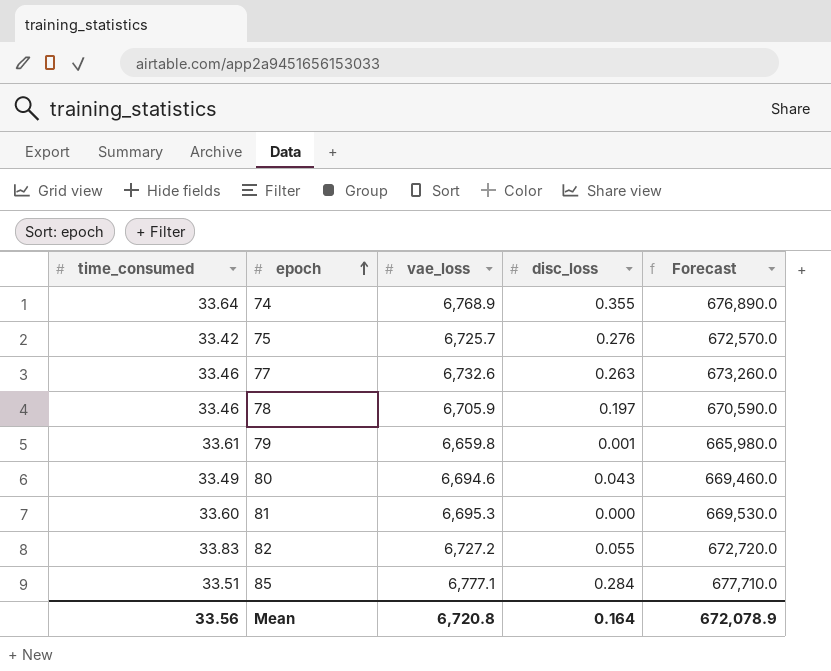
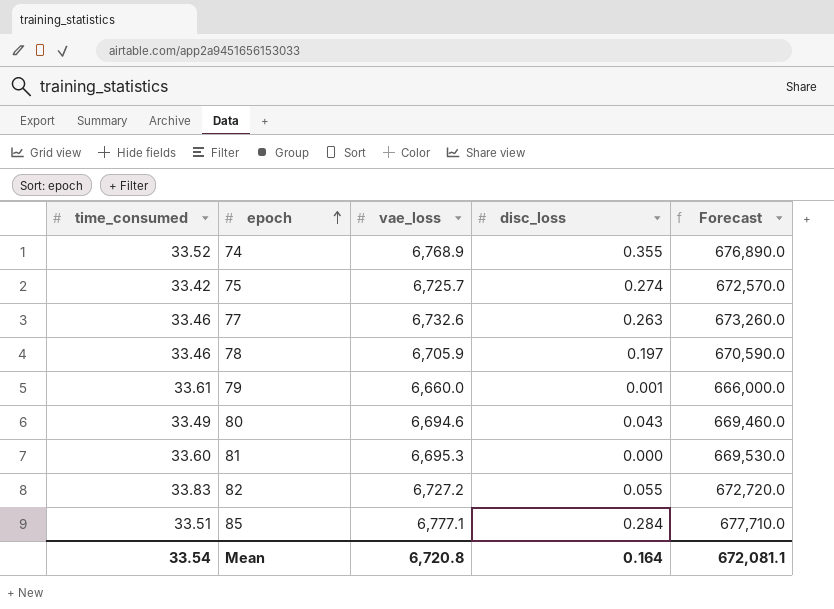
74 | time_consumed: 33.64 -> 33.52
75 | disc_loss: 0.276 -> 0.274
79 | vae_loss: 6,659.8 -> 6,660.0
79 | Forecast: 665,980.0 -> 666,000.0
Mean | time_consumed: 33.56 -> 33.54
Mean | Forecast: 672,078.9 -> 672,081.1

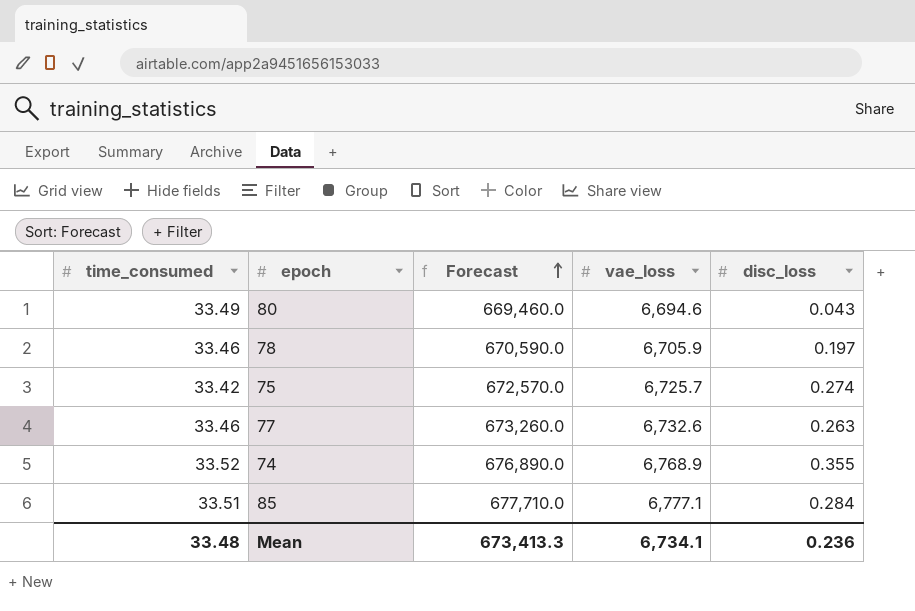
row order: epoch ascending -> Forecast ascending
column Forecast | position: 5 -> 3
row 79: 33.61 | 6,660.0 | 0.001 | 666,000.0 -> none
row 81: 33.60 | 6,695.3 | 0.000 | 669,530.0 -> none
row 82: 33.83 | 6,727.2 | 0.055 | 672,720.0 -> none
Mean | time_consumed: 33.54 -> 33.48
Mean | Forecast: 672,081.1 -> 673,413.3
Mean | vae_loss: 6,720.8 -> 6,734.1
Mean | disc_loss: 0.164 -> 0.236

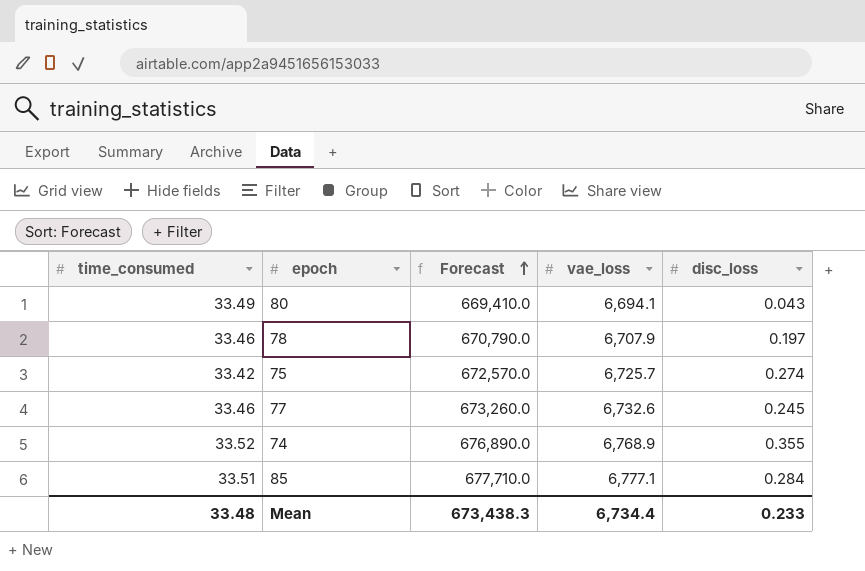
80 | Forecast: 669,460.0 -> 669,410.0
80 | vae_loss: 6,694.6 -> 6,694.1
78 | Forecast: 670,590.0 -> 670,790.0
78 | vae_loss: 6,705.9 -> 6,707.9
77 | disc_loss: 0.263 -> 0.245
Mean | Forecast: 673,413.3 -> 673,438.3
Mean | vae_loss: 6,734.1 -> 6,734.4
Mean | disc_loss: 0.236 -> 0.233

